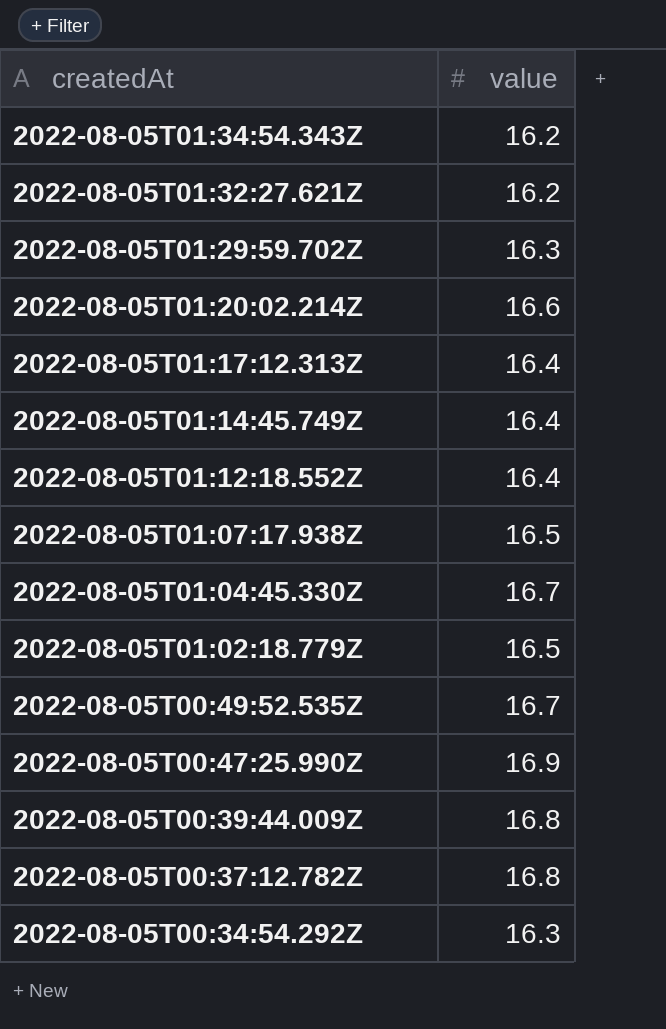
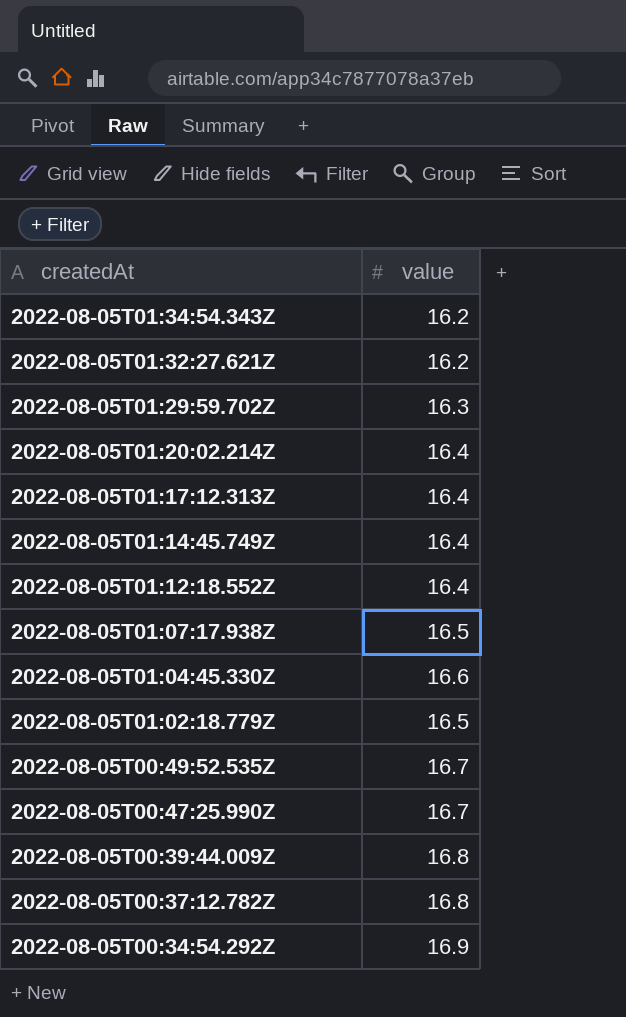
2022-08-05T01:20:02.214Z | value: 16.6 -> 16.4
2022-08-05T01:04:45.330Z | value: 16.7 -> 16.6
2022-08-05T00:47:25.990Z | value: 16.9 -> 16.7
2022-08-05T00:34:54.292Z | value: 16.3 -> 16.9

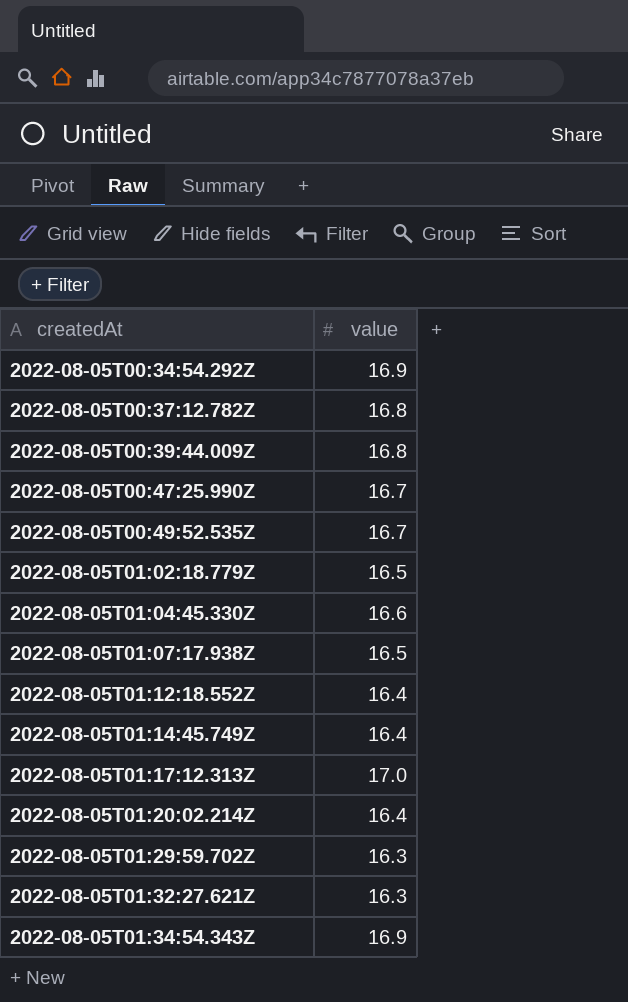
row order: createdAt descending -> createdAt ascending
2022-08-05T01:17:12.313Z | value: 16.4 -> 17.0
2022-08-05T01:32:27.621Z | value: 16.2 -> 16.3
2022-08-05T01:34:54.343Z | value: 16.2 -> 16.9

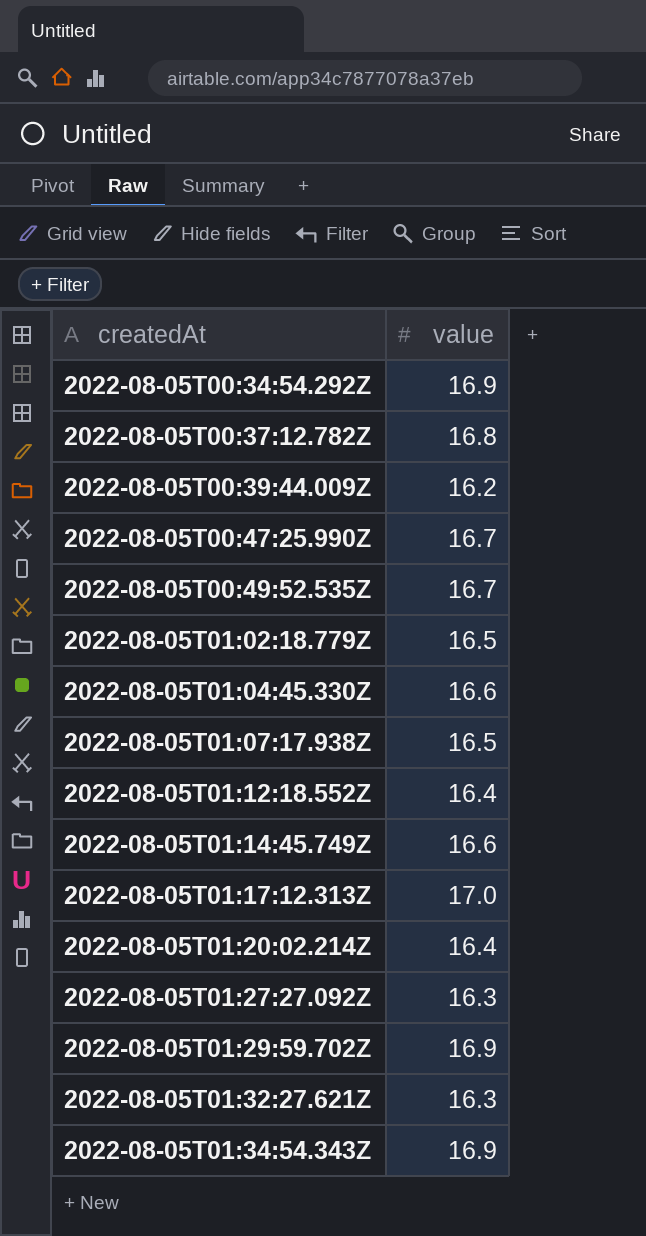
2022-08-05T00:39:44.009Z | value: 16.8 -> 16.2
2022-08-05T01:14:45.749Z | value: 16.4 -> 16.6
row 2022-08-05T01:27:27.092Z: none -> 16.3
2022-08-05T01:29:59.702Z | value: 16.3 -> 16.9

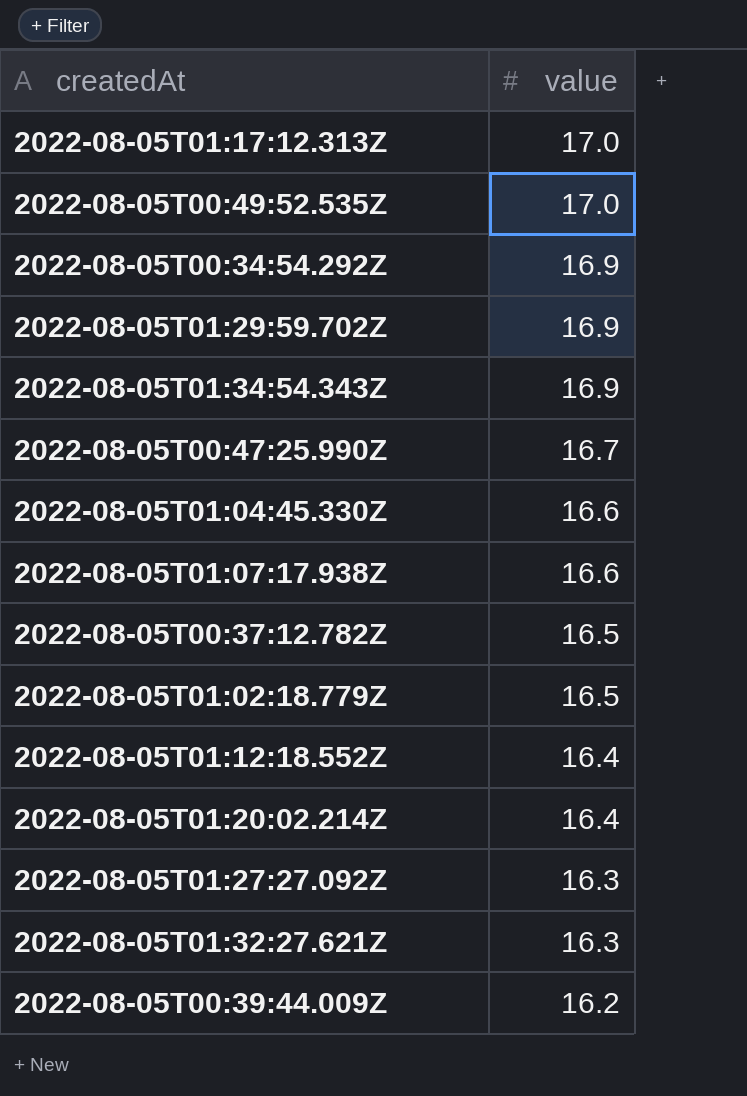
row order: createdAt ascending -> value descending
row 2022-08-05T01:14:45.749Z: 16.6 -> none
2022-08-05T00:49:52.535Z | value: 16.7 -> 17.0
2022-08-05T01:07:17.938Z | value: 16.5 -> 16.6
2022-08-05T00:37:12.782Z | value: 16.8 -> 16.5

